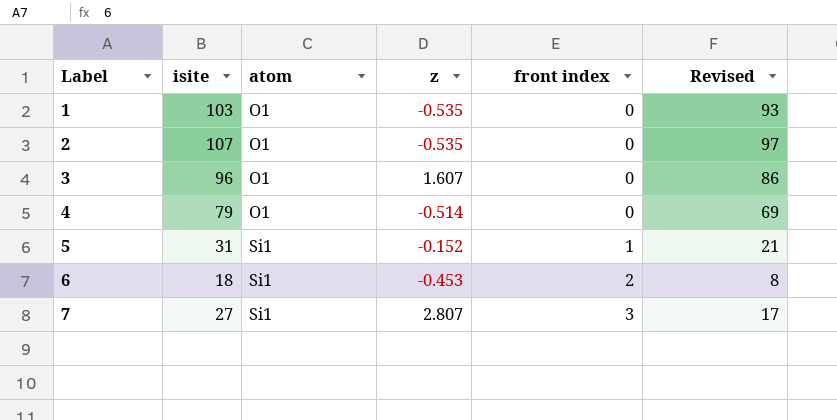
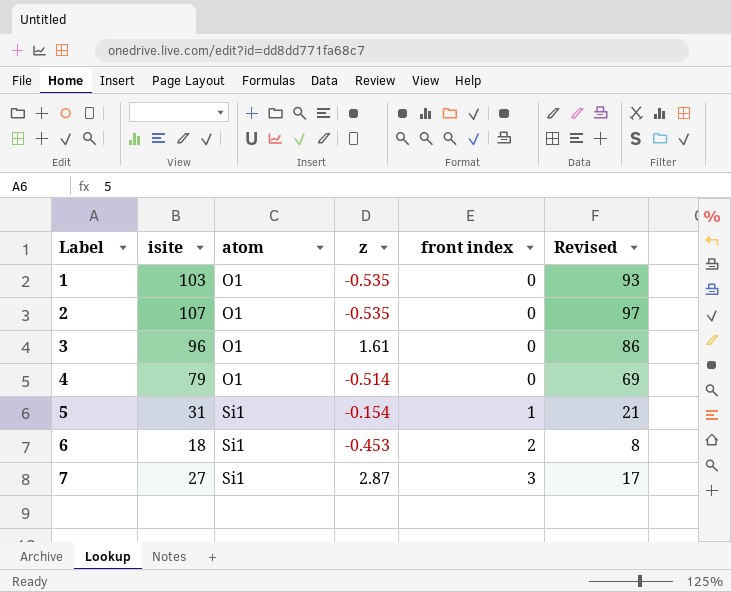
3 | z: 1.607 -> 1.61
5 | z: -0.152 -> -0.154
7 | z: 2.807 -> 2.87

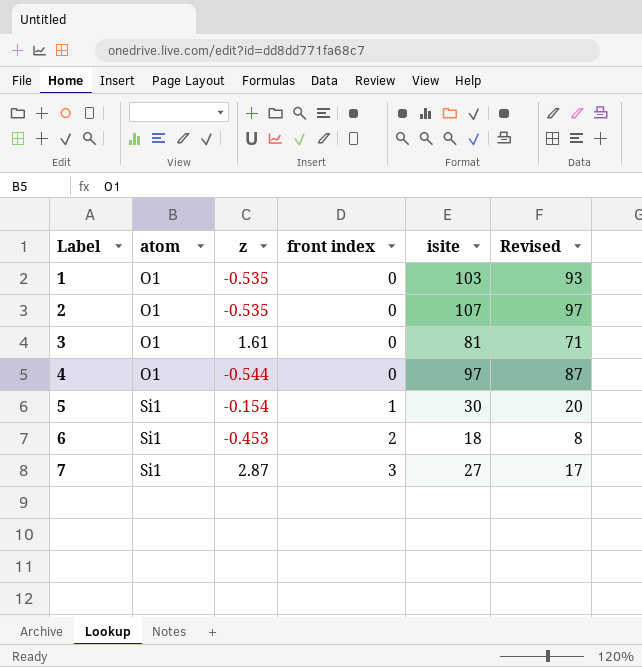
column isite | position: 2 -> 5
3 | isite: 96 -> 81
3 | Revised: 86 -> 71
4 | z: -0.514 -> -0.544
4 | isite: 79 -> 97
4 | Revised: 69 -> 87
5 | isite: 31 -> 30
5 | Revised: 21 -> 20

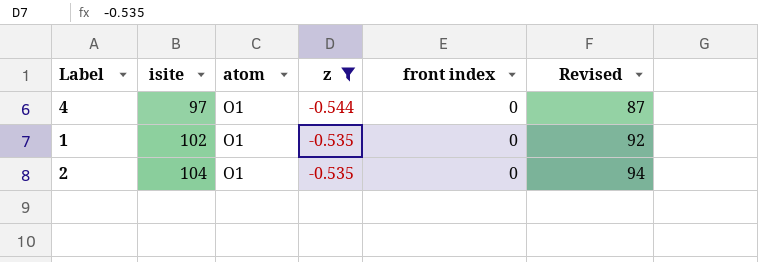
filter: none -> z <= -0.535
row order: Label ascending -> isite ascending
column isite | position: 5 -> 2
1 | isite: 103 -> 102
1 | Revised: 93 -> 92
2 | isite: 107 -> 104
2 | Revised: 97 -> 94

